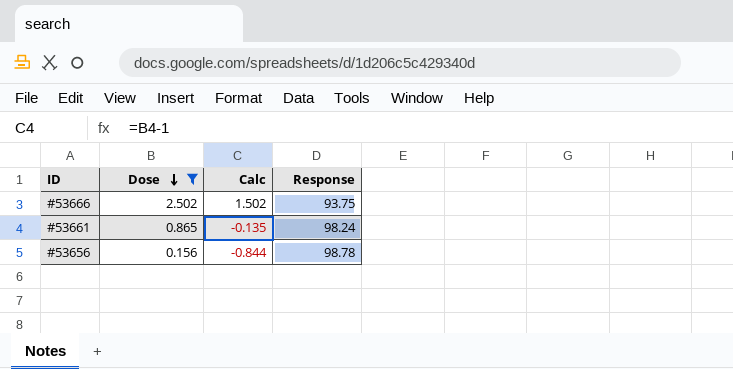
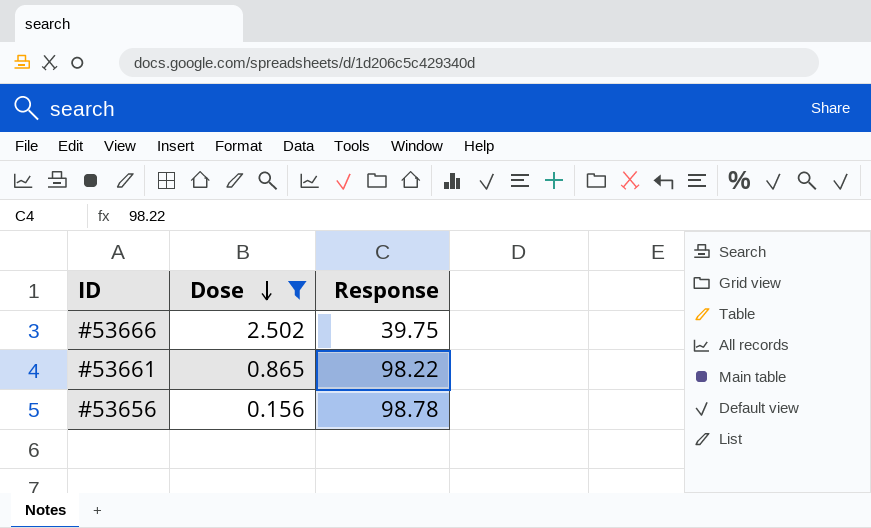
column Calc | formula: [Dose] - 1 -> none
#53666 | Response: 93.75 -> 39.75
#53661 | Response: 98.24 -> 98.22

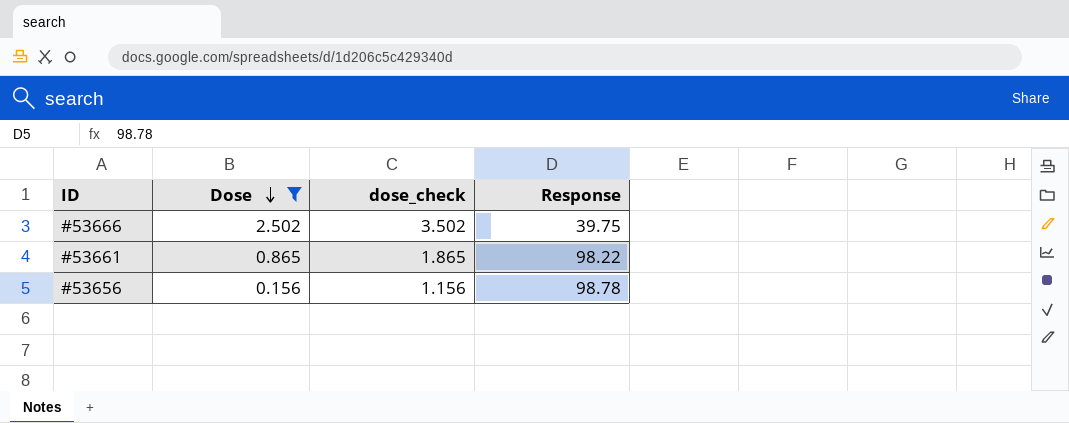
column dose_check | formula: none -> [Dose] + 1

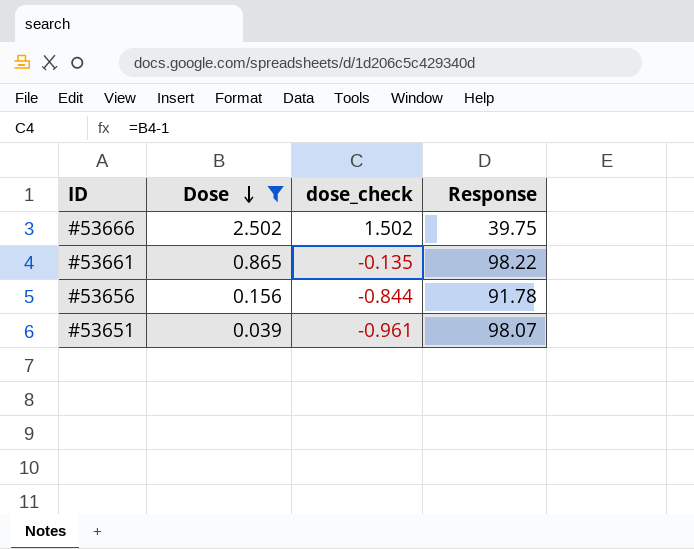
column dose_check | formula: [Dose] + 1 -> [Dose] - 1
#53656 | Response: 98.78 -> 91.78
row #53651: none -> 0.039 | -0.961 | 98.07

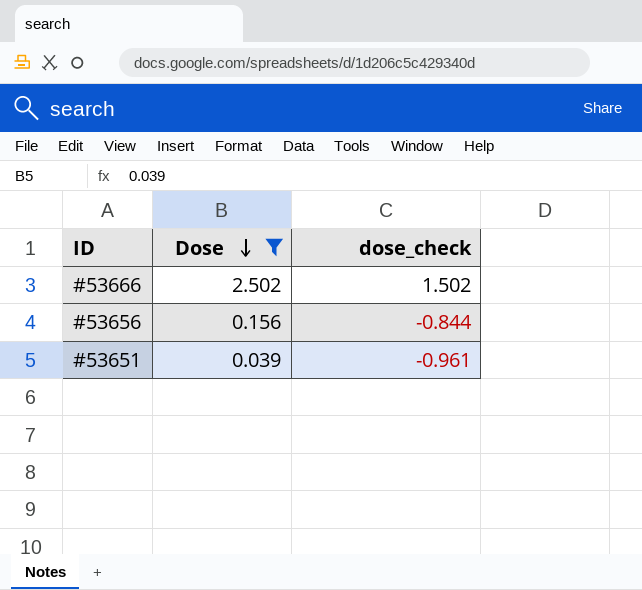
column Response | position: 4 -> none
row #53661: 0.865 | -0.135 | 98.22 -> none

